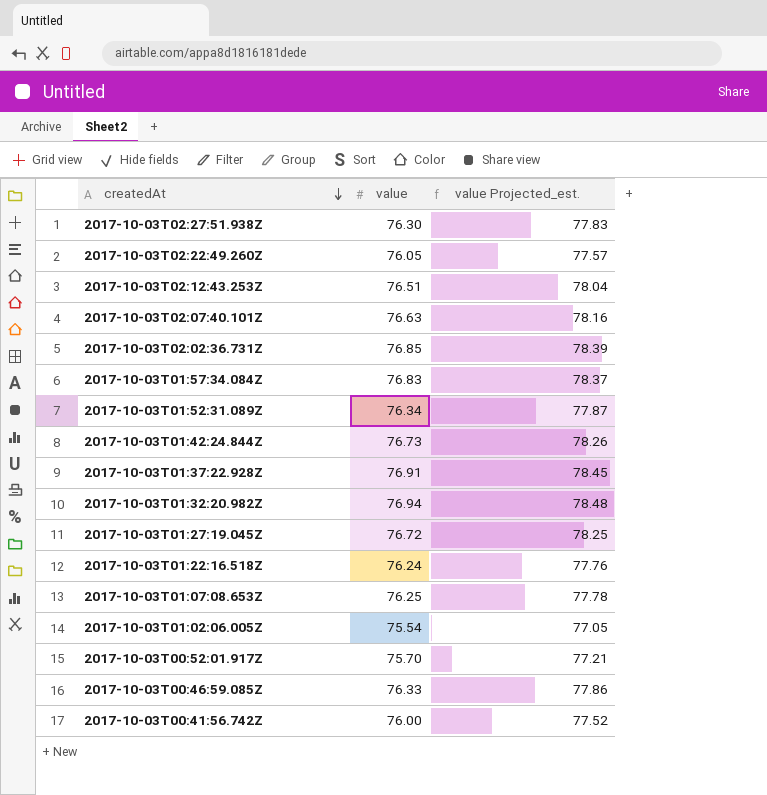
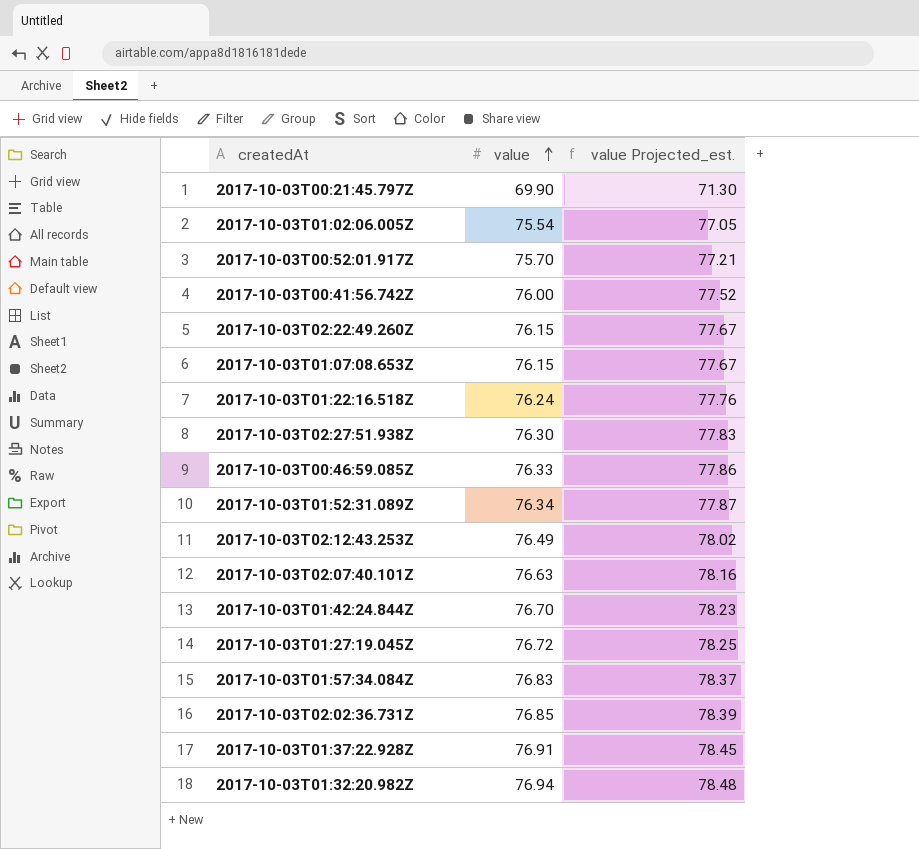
row order: createdAt descending -> value ascending
row 2017-10-03T00:21:45.797Z: none -> 69.90 | 71.30
2017-10-03T02:22:49.260Z | value: 76.05 -> 76.15
2017-10-03T02:22:49.260Z | value Projected_est.: 77.57 -> 77.67
2017-10-03T01:07:08.653Z | value: 76.25 -> 76.15
2017-10-03T01:07:08.653Z | value Projected_est.: 77.78 -> 77.67
2017-10-03T02:12:43.253Z | value: 76.51 -> 76.49
2017-10-03T02:12:43.253Z | value Projected_est.: 78.04 -> 78.02
2017-10-03T01:42:24.844Z | value: 76.73 -> 76.70
2017-10-03T01:42:24.844Z | value Projected_est.: 78.26 -> 78.23

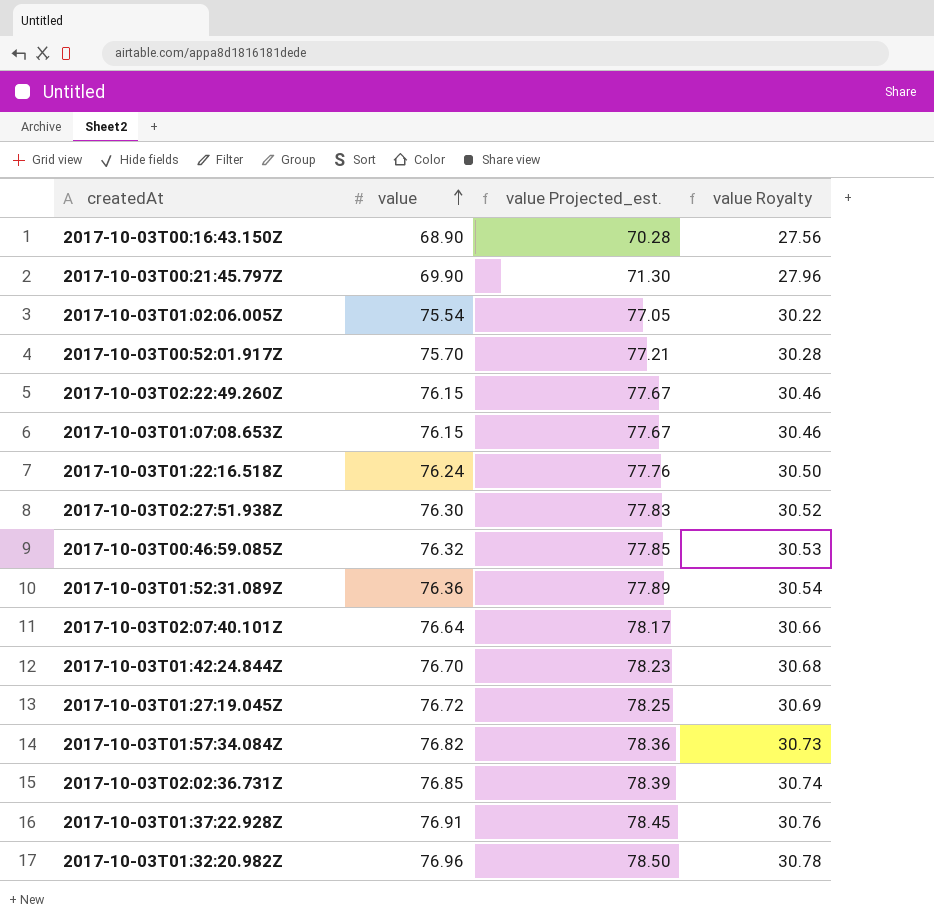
column value Royalty | formula: none -> [value] * 0.4
row 2017-10-03T00:41:56.742Z: 76.00 | 77.52 -> none
row 2017-10-03T02:12:43.253Z: 76.49 | 78.02 -> none
row 2017-10-03T00:16:43.150Z: none -> 68.90 | 70.28 | 27.56
2017-10-03T00:46:59.085Z | value: 76.33 -> 76.32
2017-10-03T00:46:59.085Z | value Projected_est.: 77.86 -> 77.85
2017-10-03T01:52:31.089Z | value: 76.34 -> 76.36
2017-10-03T01:52:31.089Z | value Projected_est.: 77.87 -> 77.89
2017-10-03T02:07:40.101Z | value: 76.63 -> 76.64
2017-10-03T02:07:40.101Z | value Projected_est.: 78.16 -> 78.17
2017-10-03T01:57:34.084Z | value: 76.83 -> 76.82
2017-10-03T01:57:34.084Z | value Projected_est.: 78.37 -> 78.36
2017-10-03T01:32:20.982Z | value: 76.94 -> 76.96
2017-10-03T01:32:20.982Z | value Projected_est.: 78.48 -> 78.50

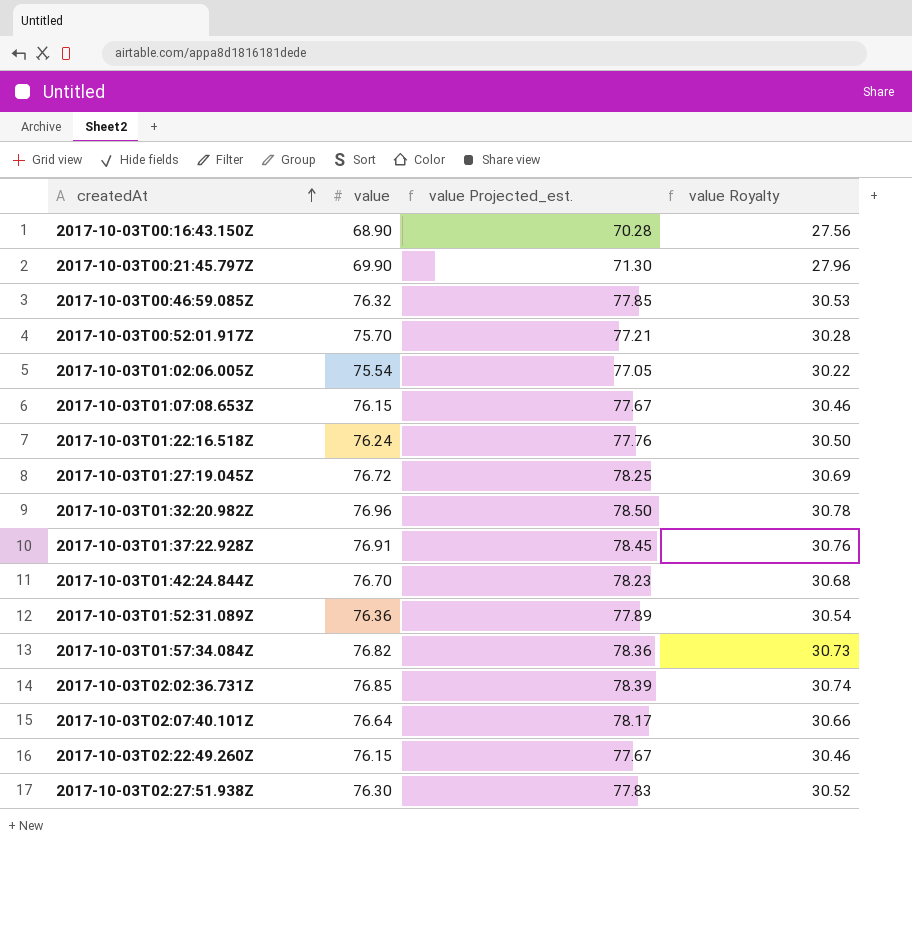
row order: value ascending -> createdAt ascending

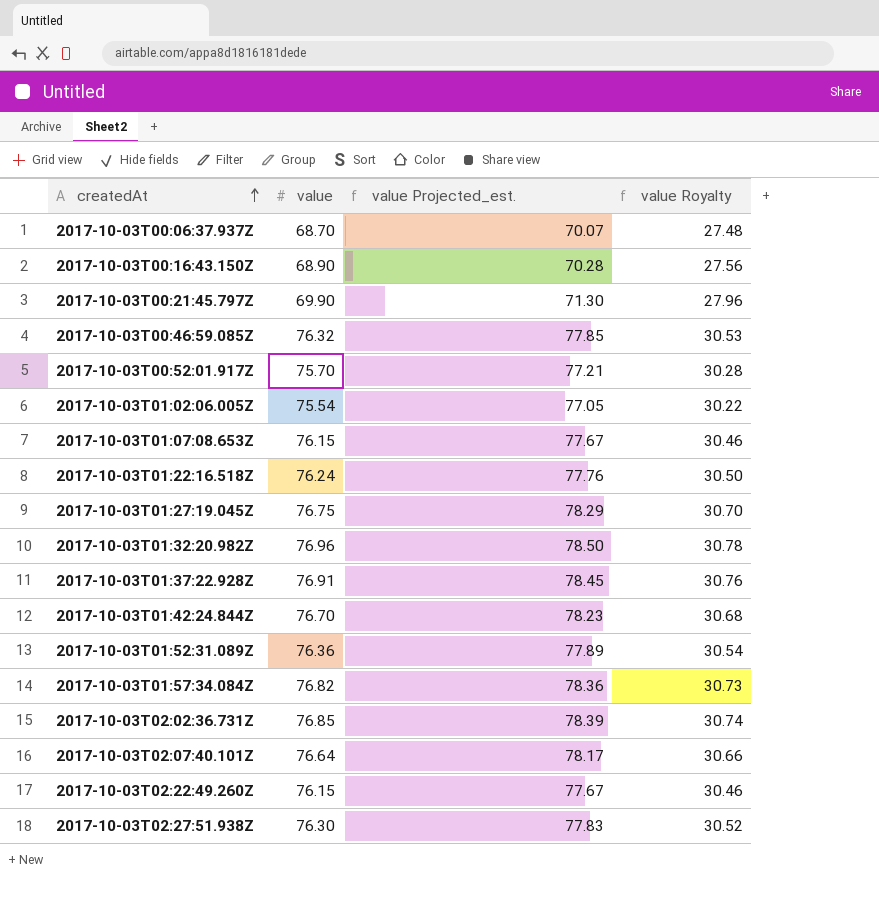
row 2017-10-03T00:06:37.937Z: none -> 68.70 | 70.07 | 27.48
2017-10-03T01:27:19.045Z | value: 76.72 -> 76.75
2017-10-03T01:27:19.045Z | value Projected_est.: 78.25 -> 78.29
2017-10-03T01:27:19.045Z | value Royalty: 30.69 -> 30.70

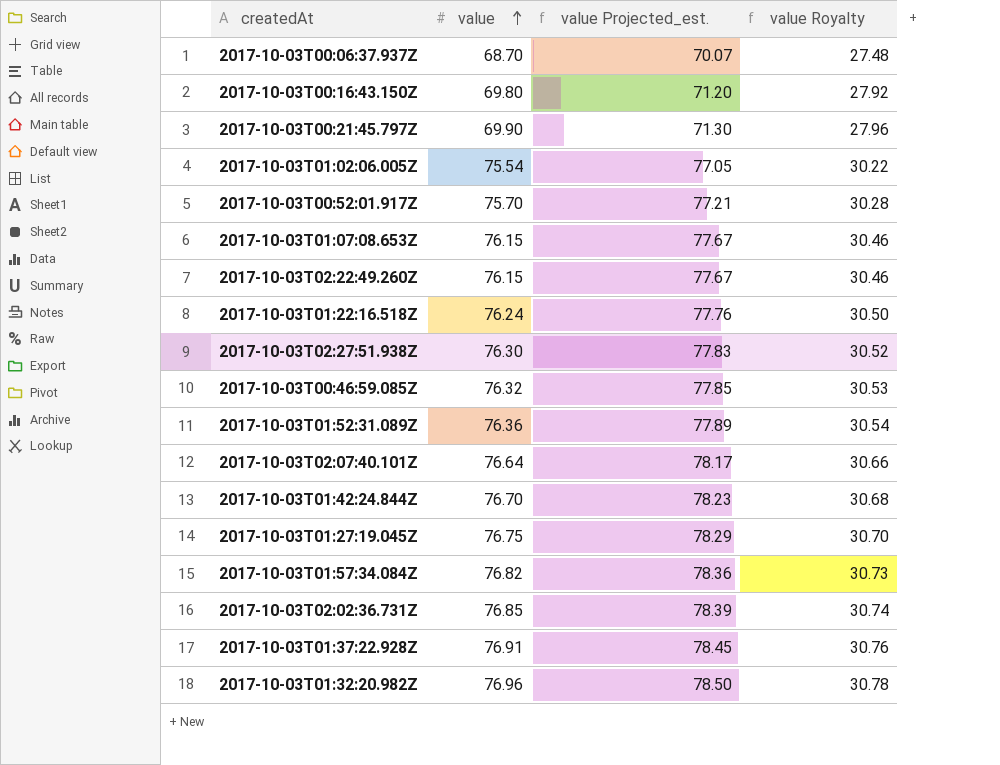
row order: createdAt ascending -> value ascending
2017-10-03T00:16:43.150Z | value: 68.90 -> 69.80
2017-10-03T00:16:43.150Z | value Projected_est.: 70.28 -> 71.20
2017-10-03T00:16:43.150Z | value Royalty: 27.56 -> 27.92

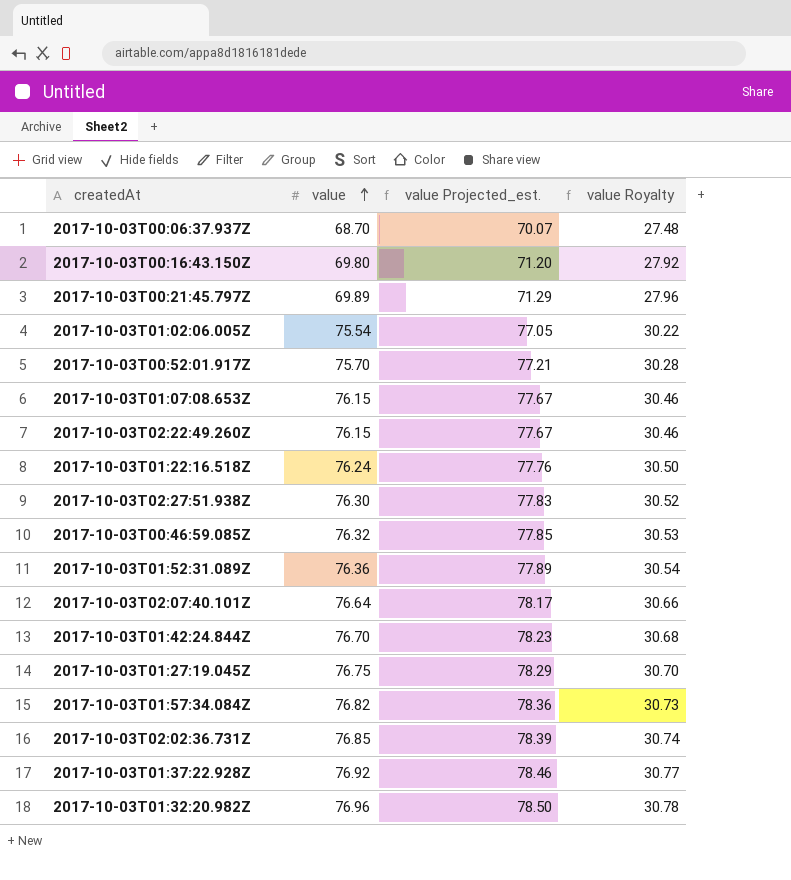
2017-10-03T00:21:45.797Z | value: 69.90 -> 69.89
2017-10-03T00:21:45.797Z | value Projected_est.: 71.30 -> 71.29
2017-10-03T01:37:22.928Z | value: 76.91 -> 76.92
2017-10-03T01:37:22.928Z | value Projected_est.: 78.45 -> 78.46
2017-10-03T01:37:22.928Z | value Royalty: 30.76 -> 30.77

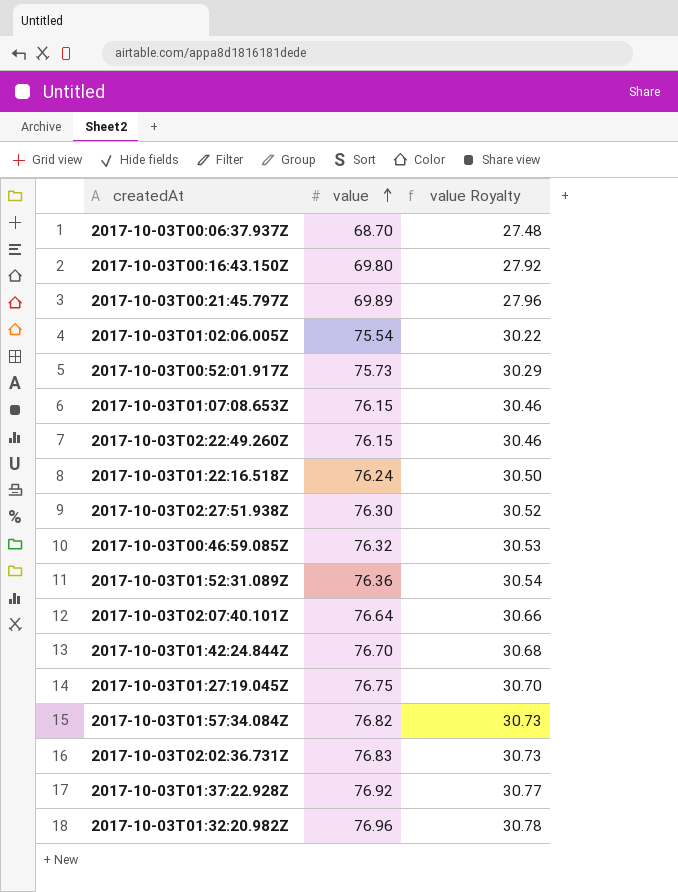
column value Projected_est. | formula: [value] * 1.02 -> none
2017-10-03T00:52:01.917Z | value: 75.70 -> 75.73
2017-10-03T00:52:01.917Z | value Royalty: 30.28 -> 30.29
2017-10-03T02:02:36.731Z | value: 76.85 -> 76.83
2017-10-03T02:02:36.731Z | value Royalty: 30.74 -> 30.73

